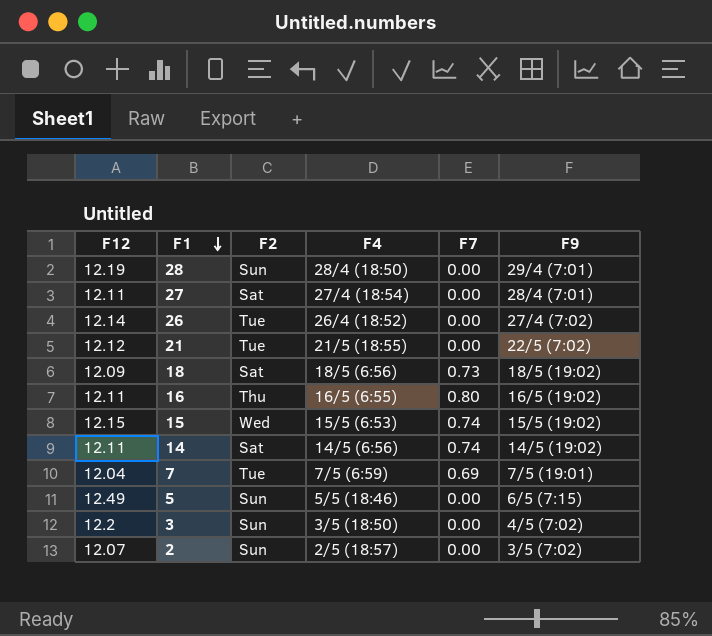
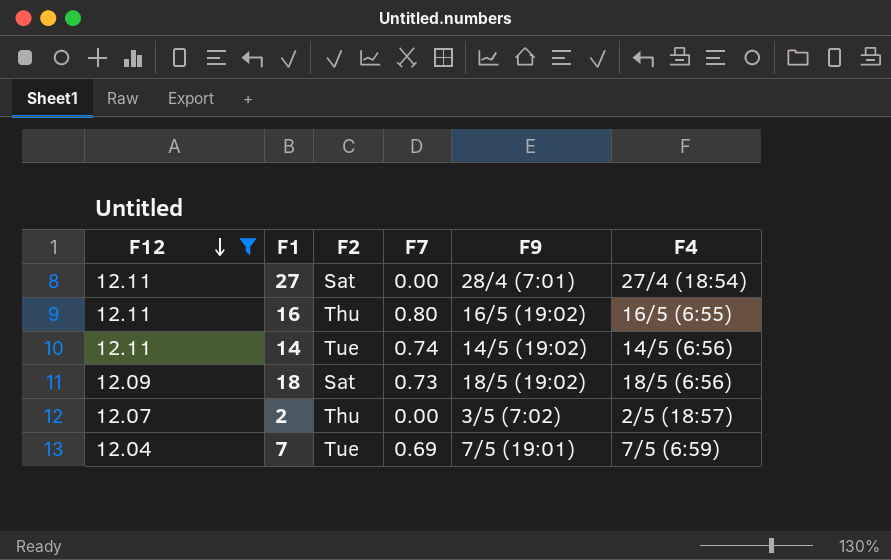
filter: none -> F12 <= 12.11
row order: F1 descending -> F12 descending
column F4 | position: 4 -> 6
14 | F2: Sat -> Tue
2 | F2: Sun -> Thu

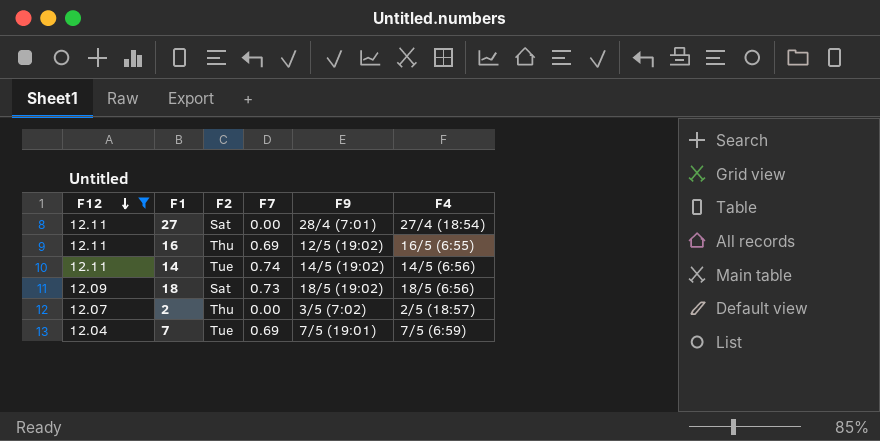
16 | F7: 0.80 -> 0.69
16 | F9: 16/5 (19:02) -> 12/5 (19:02)

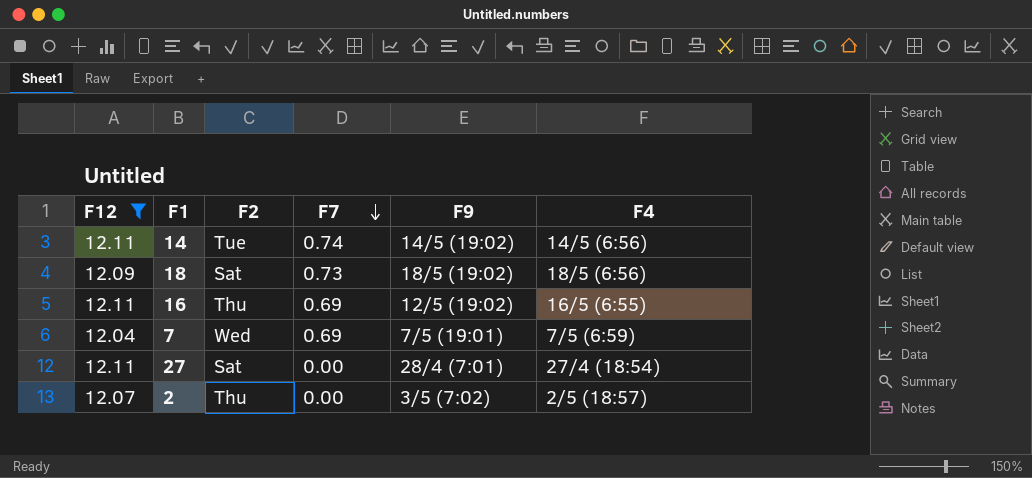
row order: F12 descending -> F7 descending
7 | F2: Tue -> Wed

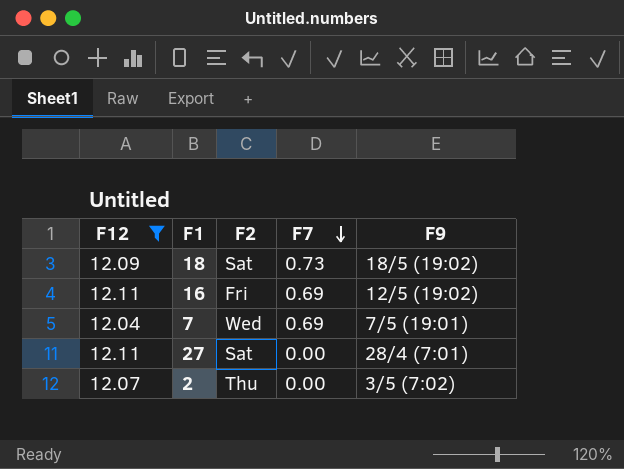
column F4 | position: 6 -> none
row 14: 12.11 | Tue | 0.74 | 14/5 (19:02) | 14/5 (6:56) -> none
16 | F2: Thu -> Fri

